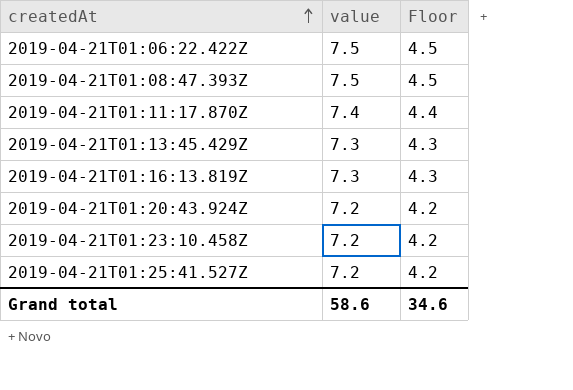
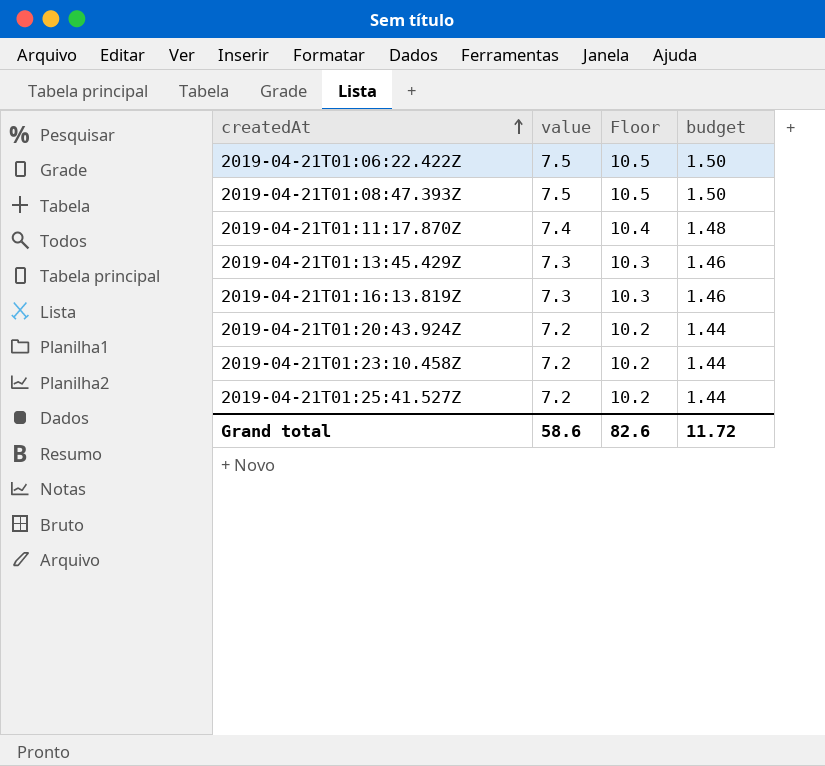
column Floor | formula: [value] - 3 -> [value] + 3
column budget | formula: none -> [value] * 0.2
Grand total | Floor: 34.6 -> 82.6

